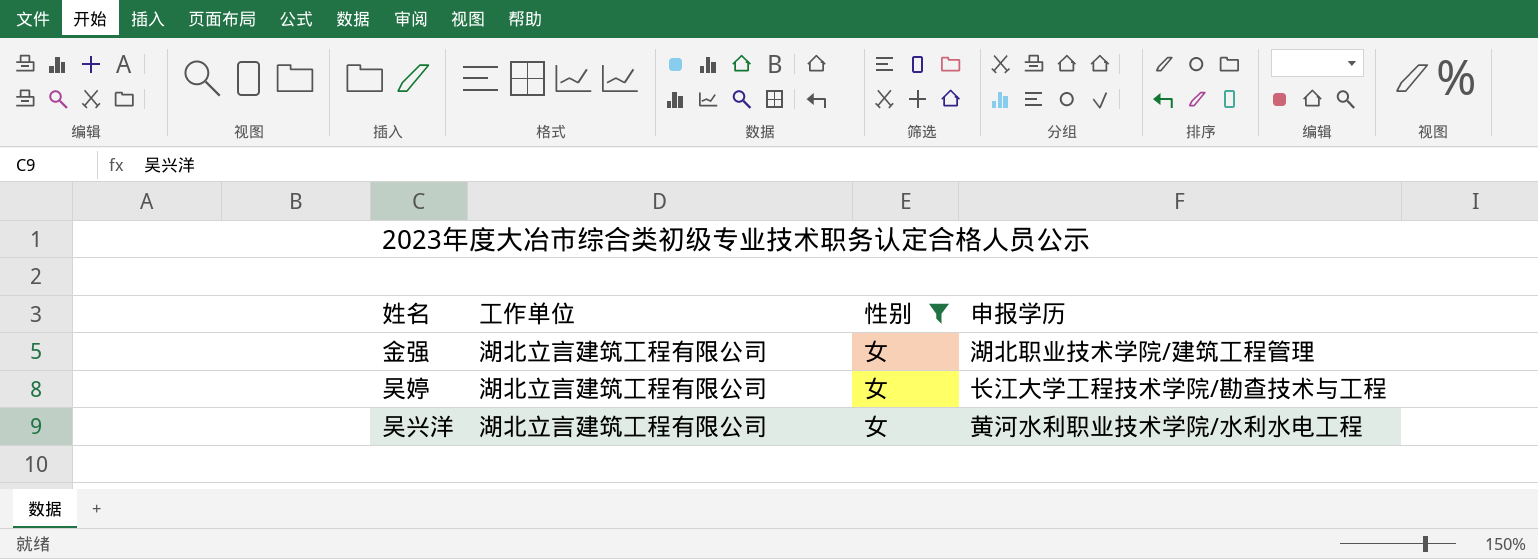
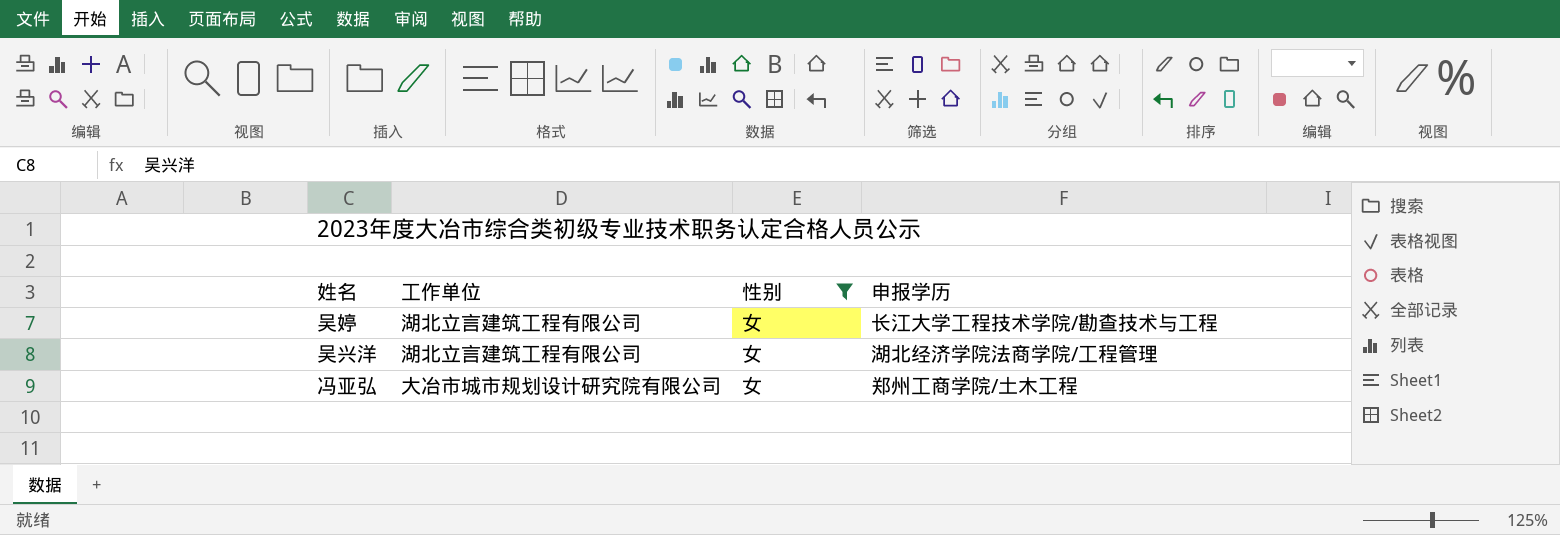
row 金强: 湖北立言建筑工程有限公司 | 女 | 湖北职业技术学院/建筑工程管理 -> none
吴兴洋 | 申报学历: 黄河水利职业技术学院/水利水电工程 -> 湖北经济学院法商学院/工程管理
row 冯亚弘: none -> 大冶市城市规划设计研究院有限公司 | 女 | 郑州工商学院/土木工程

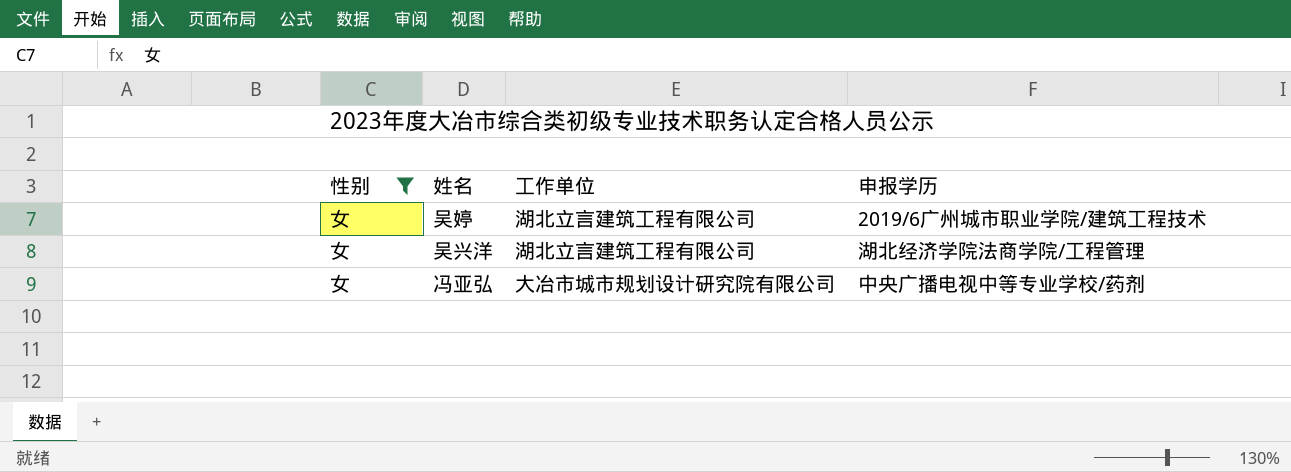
column 性别 | position: 3 -> 1
吴婷 | 申报学历: 长江大学工程技术学院/勘查技术与工程 -> 2019/6广州城市职业学院/建筑工程技术
冯亚弘 | 申报学历: 郑州工商学院/土木工程 -> 中央广播电视中等专业学校/药剂

